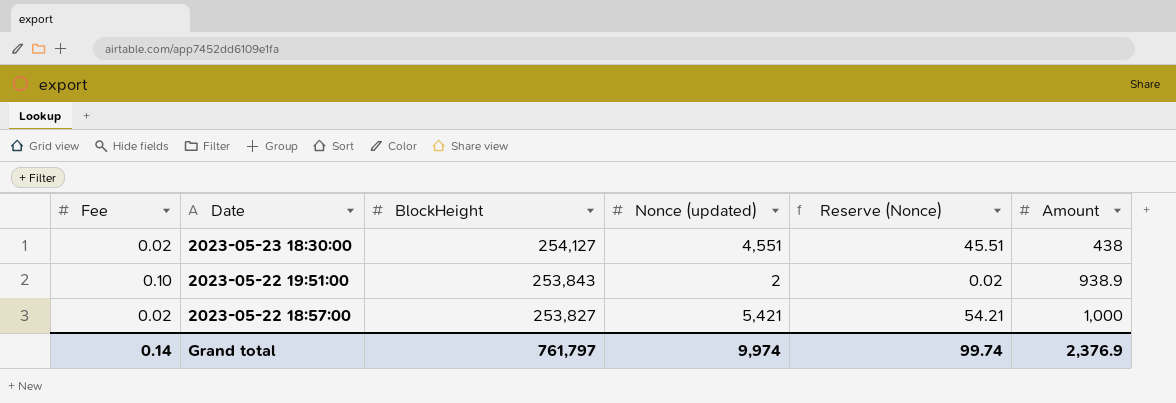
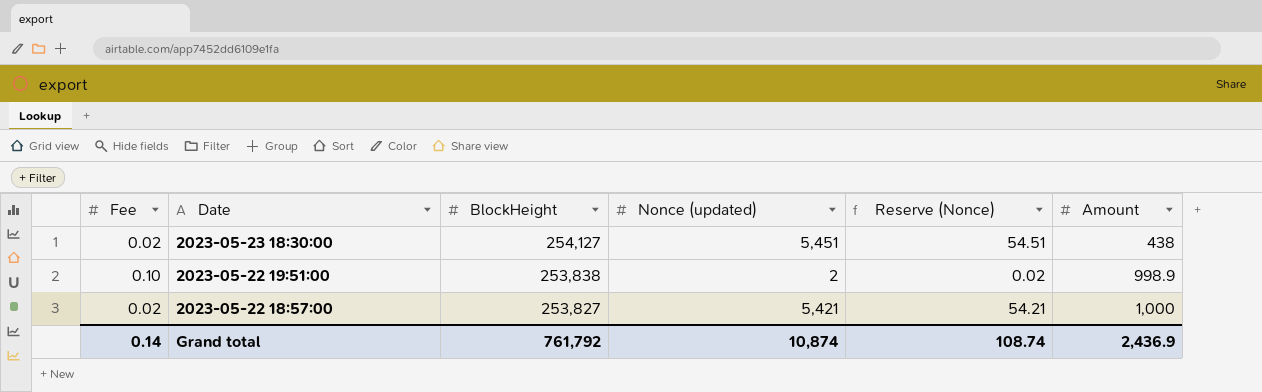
2023-05-23 18:30:00 | Nonce (updated): 4,551 -> 5,451
2023-05-23 18:30:00 | Reserve (Nonce): 45.51 -> 54.51
2023-05-22 19:51:00 | BlockHeight: 253,843 -> 253,838
2023-05-22 19:51:00 | Amount: 938.9 -> 998.9
Grand total | BlockHeight: 761,797 -> 761,792
Grand total | Nonce (updated): 9,974 -> 10,874
Grand total | Reserve (Nonce): 99.74 -> 108.74
Grand total | Amount: 2,376.9 -> 2,436.9

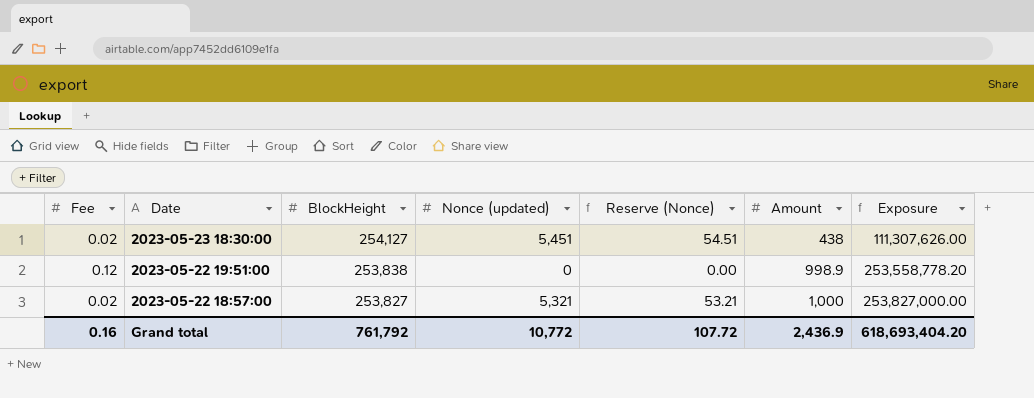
column Exposure | formula: none -> [BlockHeight] * [Amount]
2023-05-22 19:51:00 | Fee: 0.10 -> 0.12
2023-05-22 19:51:00 | Nonce (updated): 2 -> 0
2023-05-22 19:51:00 | Reserve (Nonce): 0.02 -> 0.00
2023-05-22 18:57:00 | Nonce (updated): 5,421 -> 5,321
2023-05-22 18:57:00 | Reserve (Nonce): 54.21 -> 53.21
Grand total | Fee: 0.14 -> 0.16
Grand total | Nonce (updated): 10,874 -> 10,772
Grand total | Reserve (Nonce): 108.74 -> 107.72

